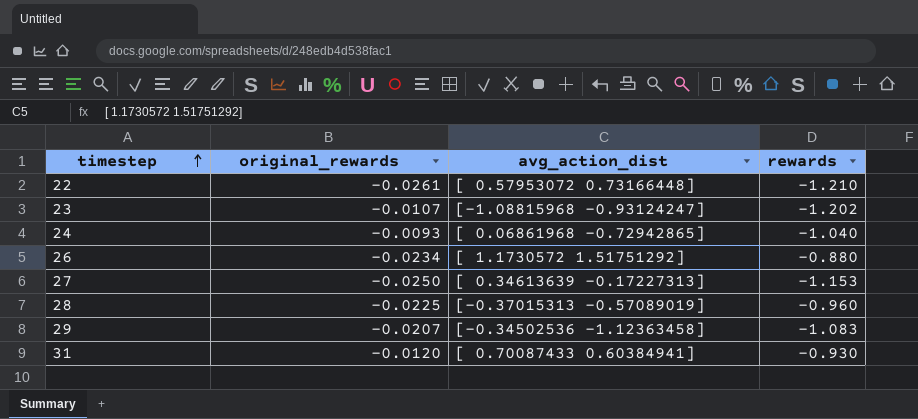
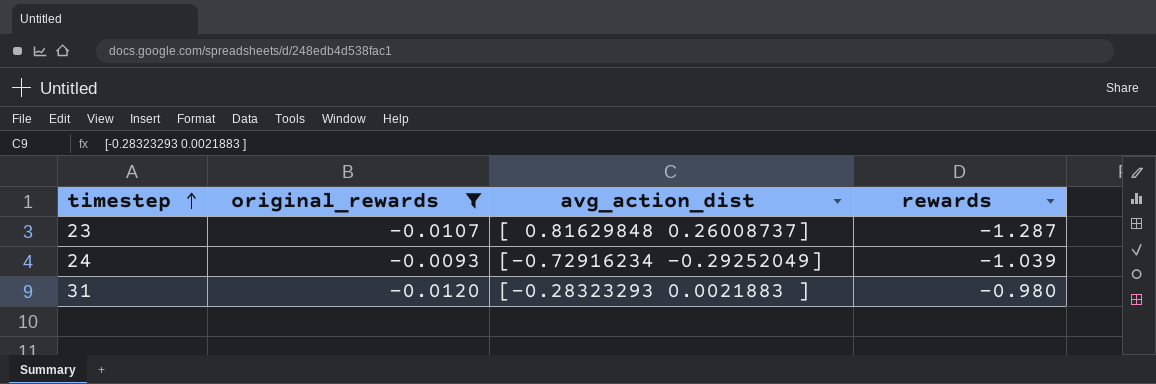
filter: none -> original_rewards >= -0.0120
23 | avg_action_dist: [-1.08815968 -0.93124247] -> [ 0.81629848 0.26008737]
23 | rewards: -1.202 -> -1.287
24 | avg_action_dist: [ 0.06861968 -0.72942865] -> [-0.72916234 -0.29252049]
24 | rewards: -1.040 -> -1.039
31 | avg_action_dist: [ 0.70087433 0.60384941] -> [-0.28323293 0.0021883 ]
31 | rewards: -0.930 -> -0.980

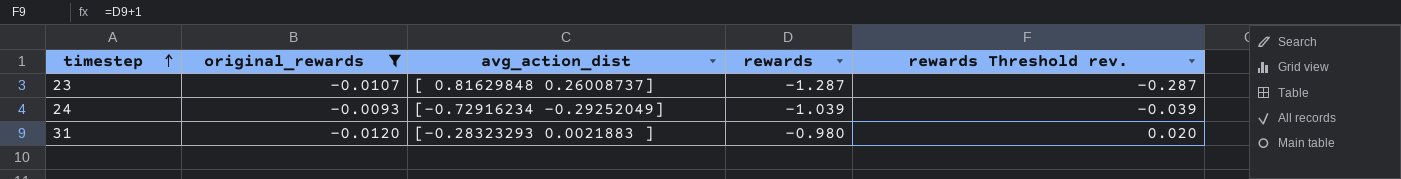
column rewards Threshold rev. | formula: none -> [rewards] + 1

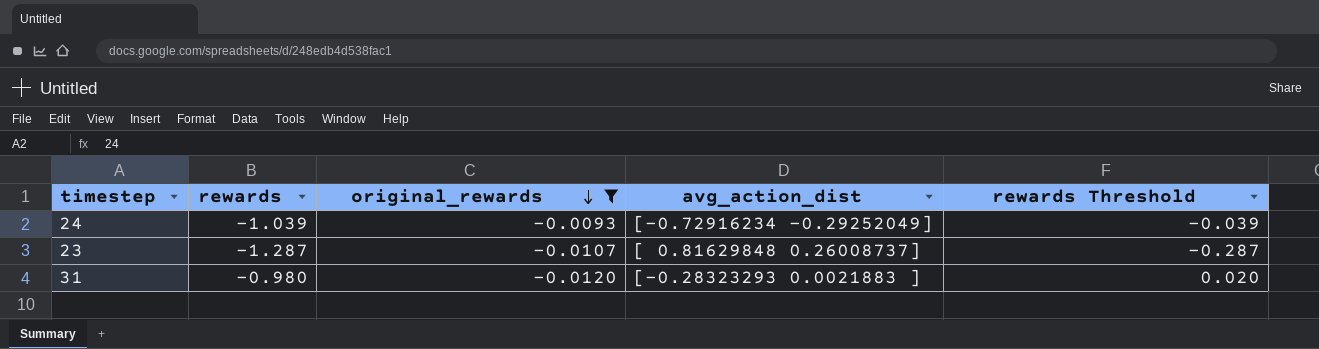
row order: timestep ascending -> original_rewards descending
column rewards | position: 4 -> 2
column name: rewards Threshold rev. -> rewards Threshold

